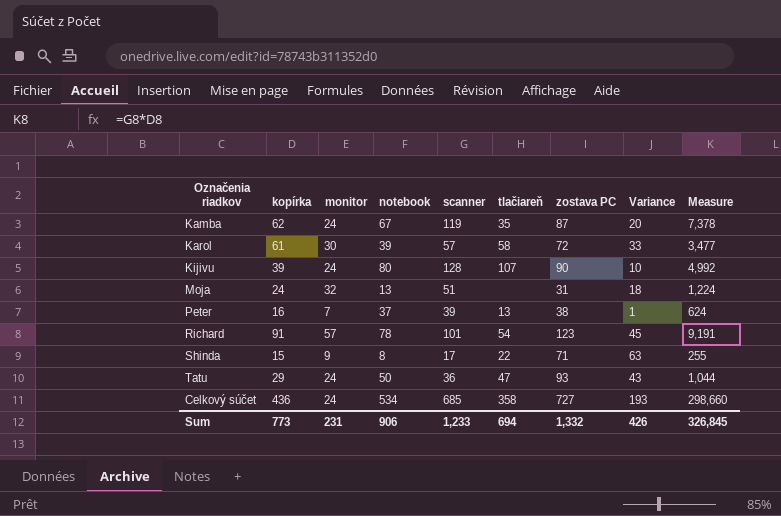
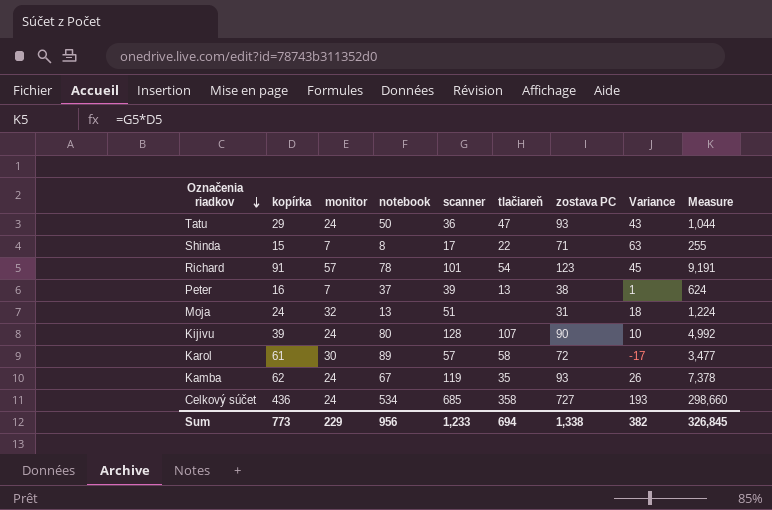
row order: none -> Označenia riadkov descending
Shinda | monitor: 9 -> 7
Karol | notebook: 39 -> 89
Karol | Variance: 33 -> -17
Kamba | zostava PC: 87 -> 93
Kamba | Variance: 20 -> 26
Sum | monitor: 231 -> 229
Sum | notebook: 906 -> 956
Sum | zostava PC: 1,332 -> 1,338
Sum | Variance: 426 -> 382

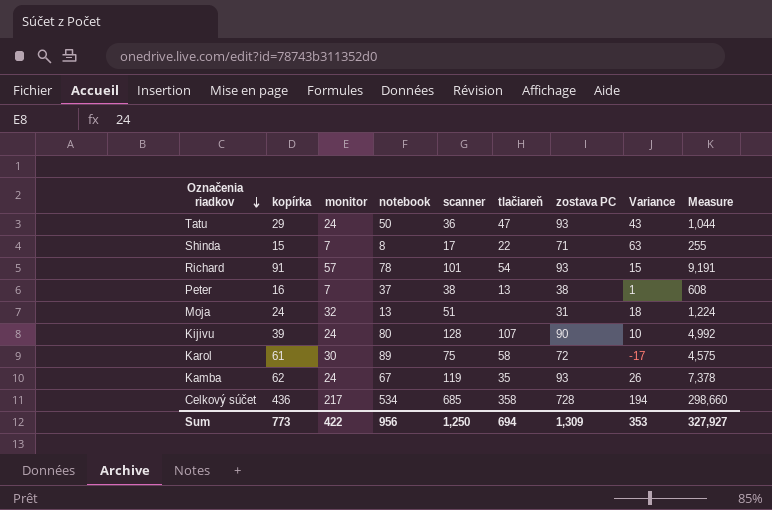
Richard | zostava PC: 123 -> 93
Richard | Variance: 45 -> 15
Peter | scanner: 39 -> 38
Peter | Measure: 624 -> 608
Karol | scanner: 57 -> 75
Karol | Measure: 3,477 -> 4,575
Celkový súčet | monitor: 24 -> 217
Celkový súčet | zostava PC: 727 -> 728
Celkový súčet | Variance: 193 -> 194
Sum | monitor: 229 -> 422
Sum | scanner: 1,233 -> 1,250
Sum | zostava PC: 1,338 -> 1,309
Sum | Variance: 382 -> 353
Sum | Measure: 326,845 -> 327,927

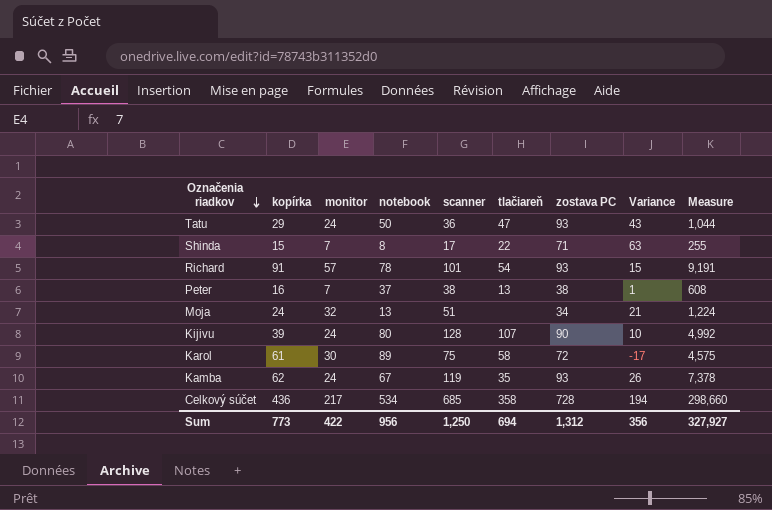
Moja | zostava PC: 31 -> 34
Moja | Variance: 18 -> 21
Sum | zostava PC: 1,309 -> 1,312
Sum | Variance: 353 -> 356

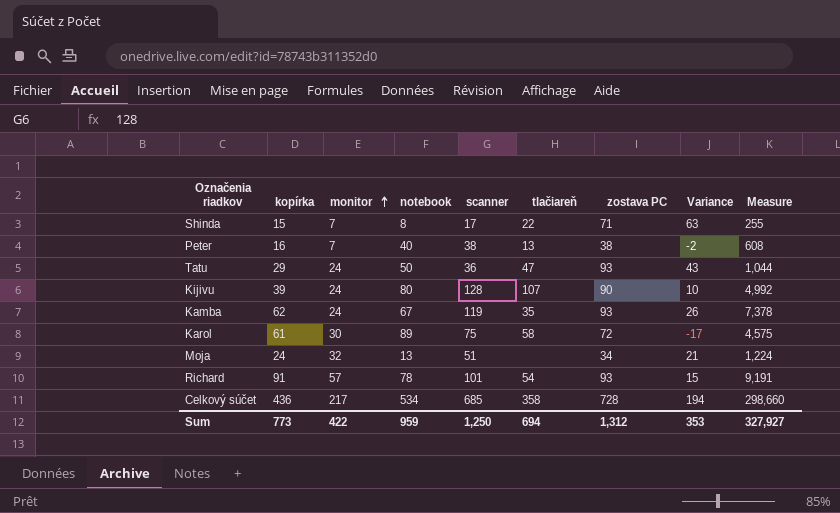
row order: Označenia riadkov descending -> monitor ascending
Peter | notebook: 37 -> 40
Peter | Variance: 1 -> -2
Sum | notebook: 956 -> 959
Sum | Variance: 356 -> 353

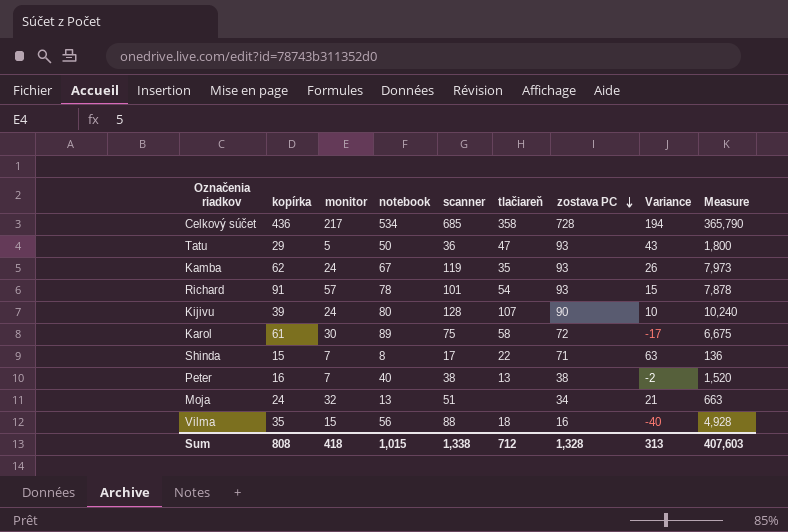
row order: monitor ascending -> zostava PC descending
column Measure | formula: [kopírka] * [scanner] -> [notebook] * [scanner]
Tatu | monitor: 24 -> 5
row Vilma: none -> 35 | 15 | 56 | 88 | 18 | 16 | -40 | 4,928
Sum | kopírka: 773 -> 808
Sum | monitor: 422 -> 418
Sum | notebook: 959 -> 1,015
Sum | scanner: 1,250 -> 1,338
Sum | tlačiareň: 694 -> 712
Sum | zostava PC: 1,312 -> 1,328
Sum | Variance: 353 -> 313
Sum | Measure: 327,927 -> 407,603

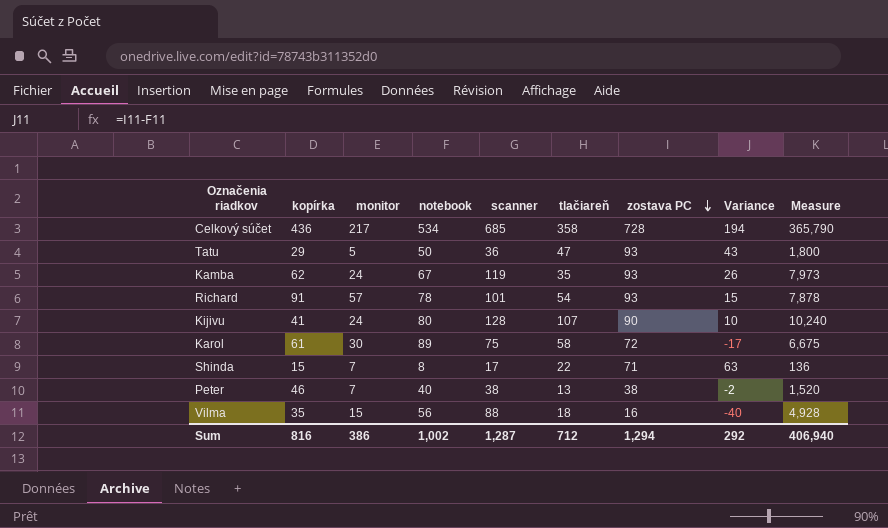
row Moja: 24 | 32 | 13 | 51 | none | 34 | 21 | 663 -> none
Kijivu | kopírka: 39 -> 41
Peter | kopírka: 16 -> 46
Sum | kopírka: 808 -> 816
Sum | monitor: 418 -> 386
Sum | notebook: 1,015 -> 1,002
Sum | scanner: 1,338 -> 1,287
Sum | zostava PC: 1,328 -> 1,294
Sum | Variance: 313 -> 292
Sum | Measure: 407,603 -> 406,940

